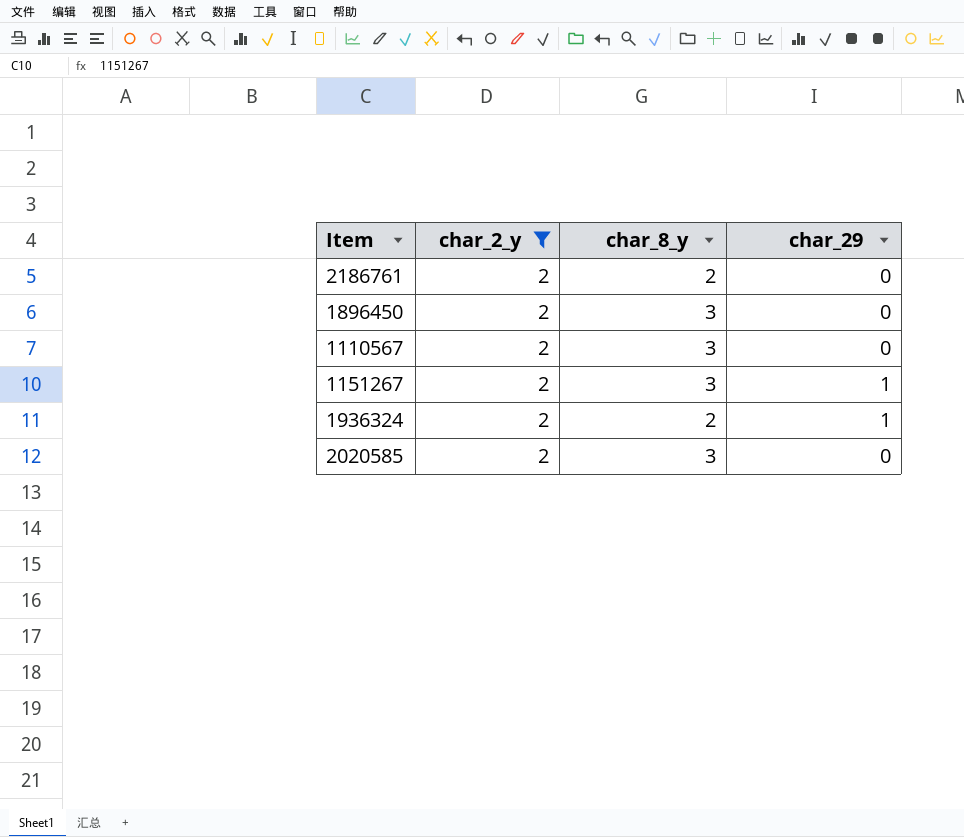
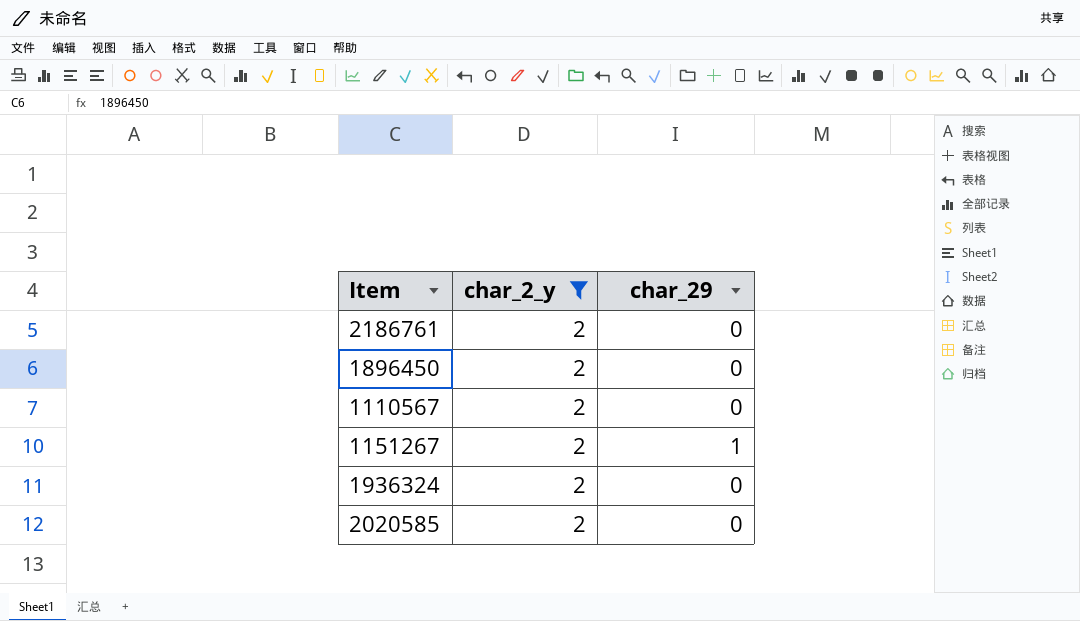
column char_8_y | position: 3 -> none
1936324 | char_29: 1 -> 0

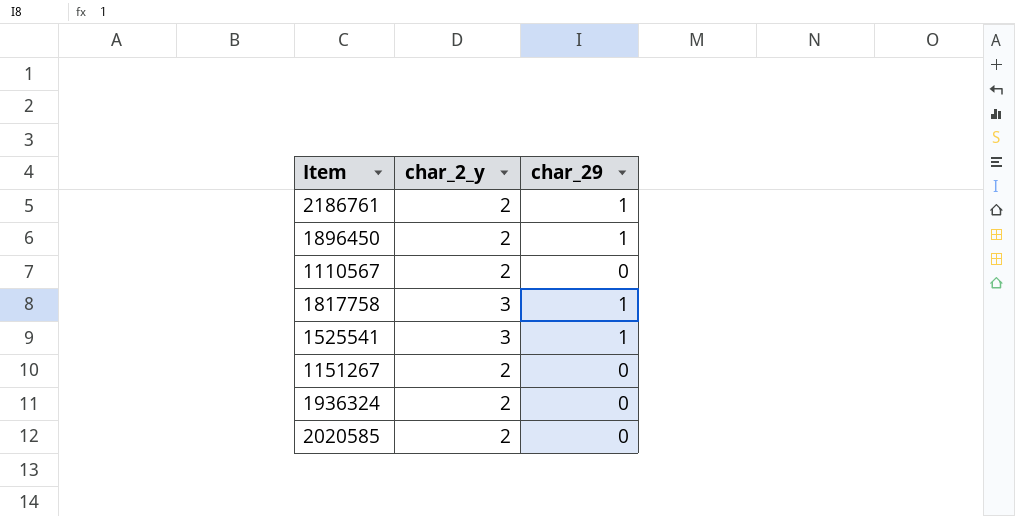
filter: char_2_y = 2 -> none
2186761 | char_29: 0 -> 1
1896450 | char_29: 0 -> 1
1151267 | char_29: 1 -> 0

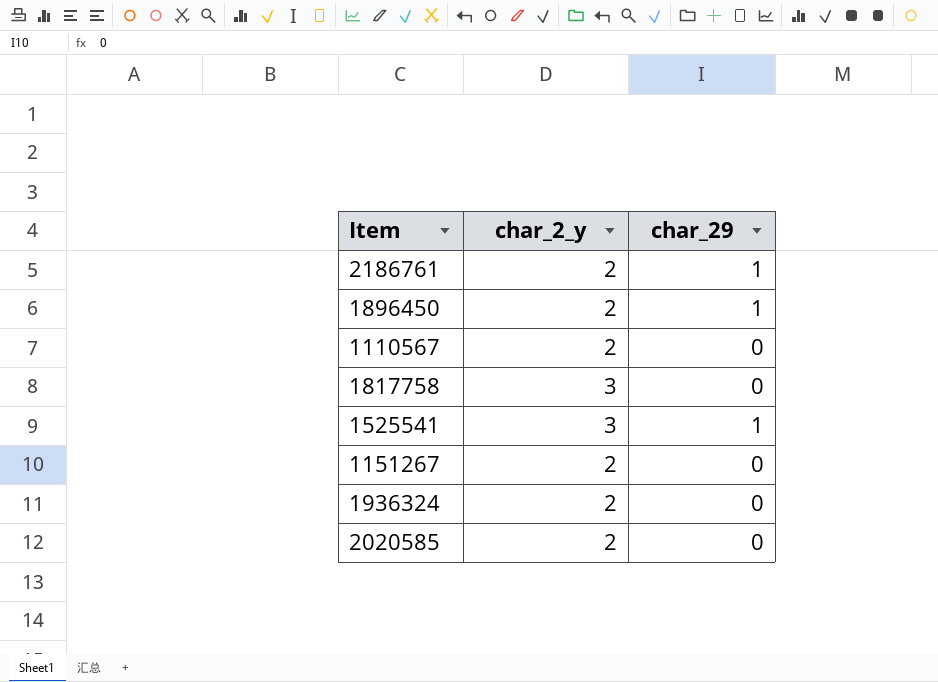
1817758 | char_29: 1 -> 0

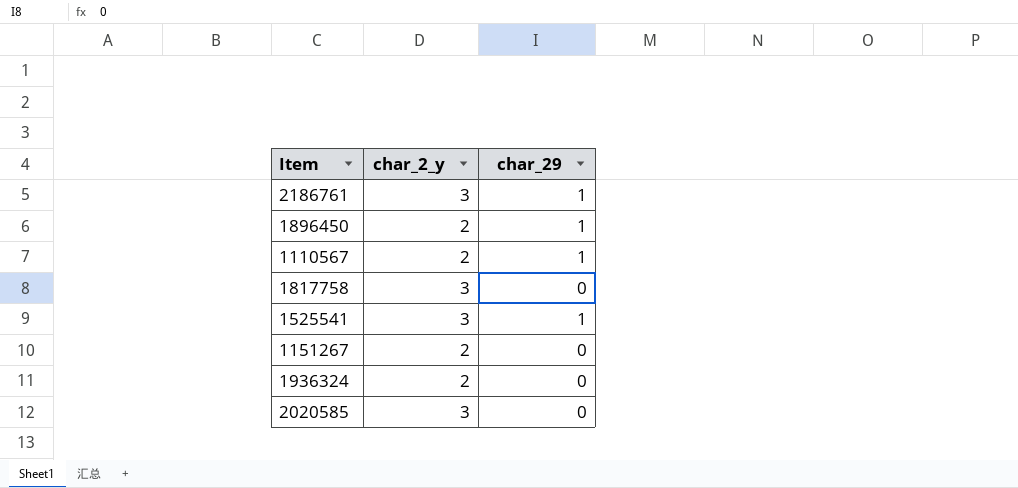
2186761 | char_2_y: 2 -> 3
1110567 | char_29: 0 -> 1
2020585 | char_2_y: 2 -> 3

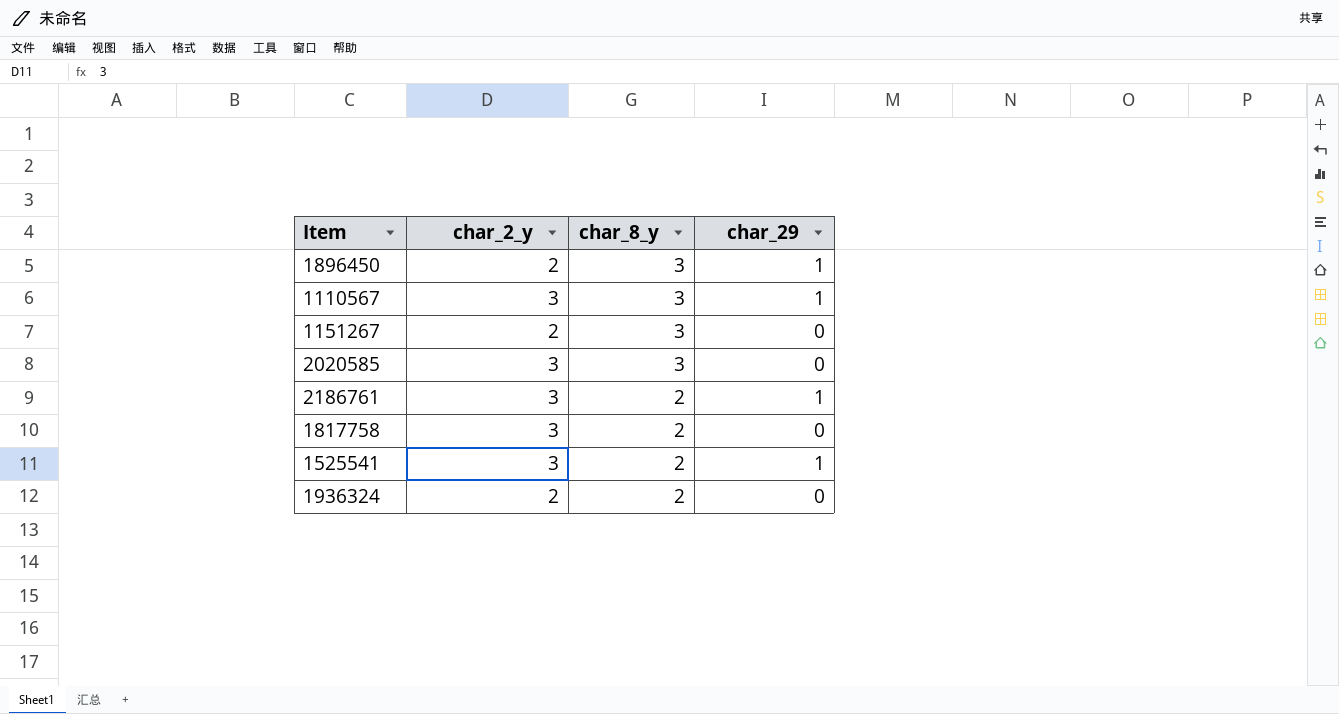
row order: none -> char_8_y descending
column char_8_y | position: none -> 3
1110567 | char_2_y: 2 -> 3

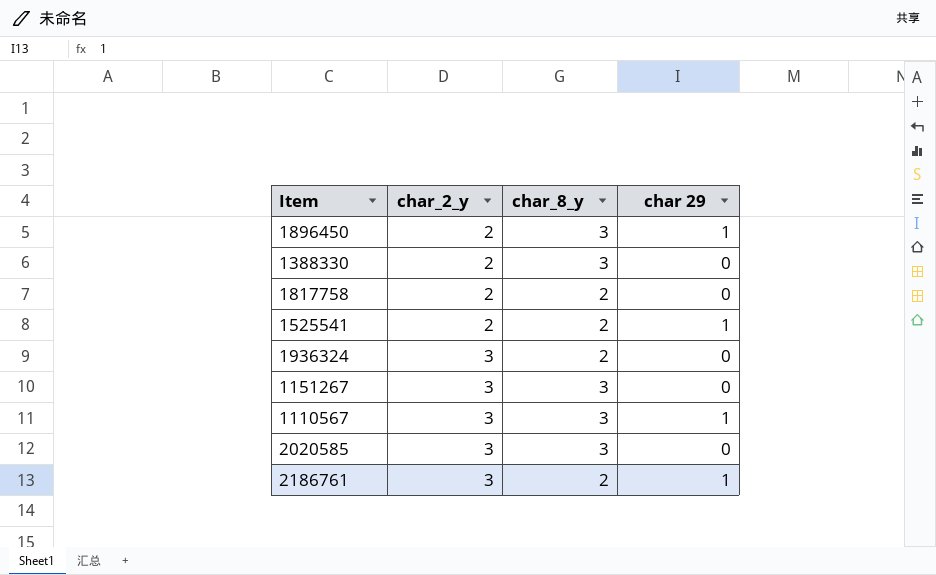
row order: char_8_y descending -> char_2_y ascending
column name: char_29 -> char 29
row 1388330: none -> 2 | 3 | 0
1817758 | char_2_y: 3 -> 2
1525541 | char_2_y: 3 -> 2
1936324 | char_2_y: 2 -> 3
1151267 | char_2_y: 2 -> 3

